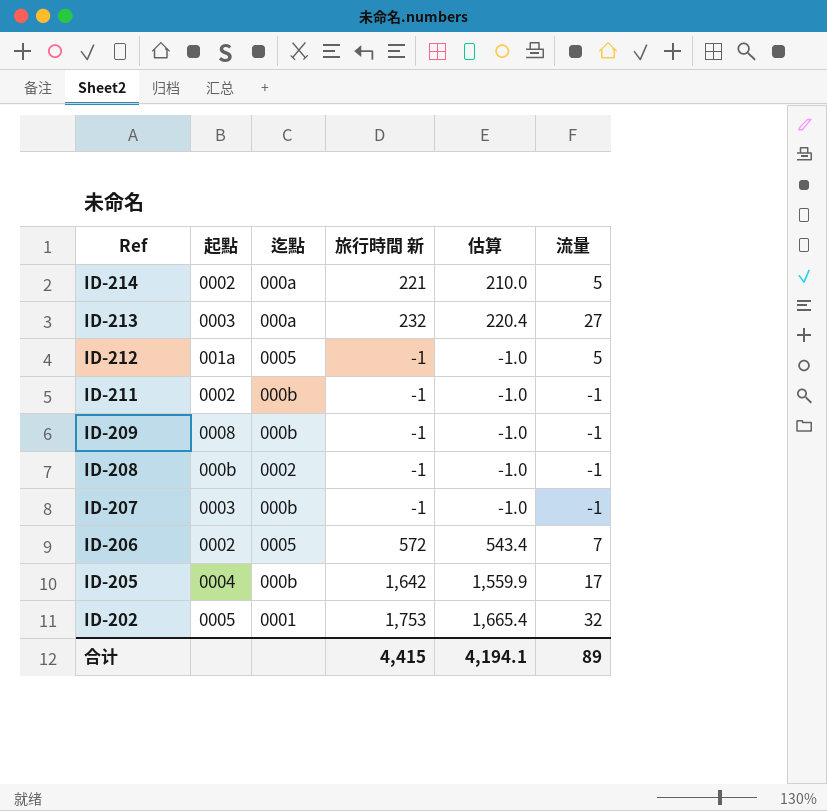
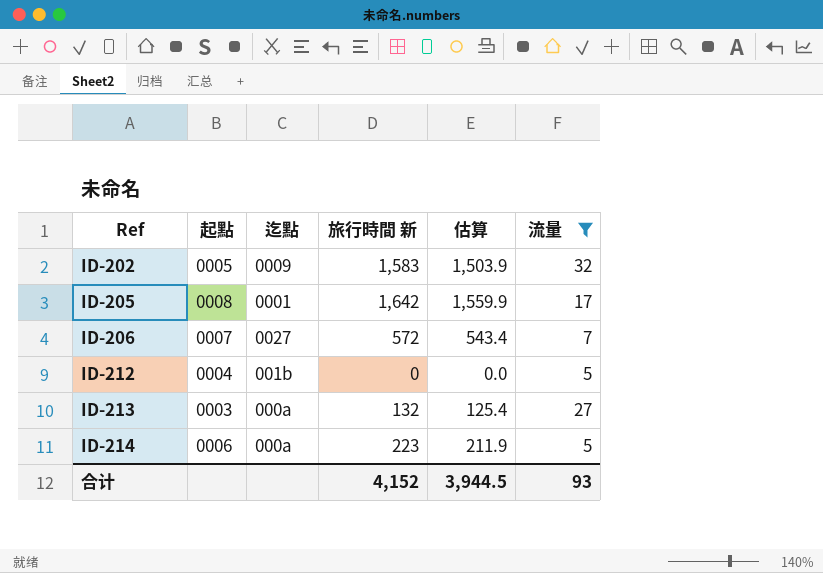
filter: none -> 流量 != -1
row order: Ref descending -> Ref ascending
ID-202 | 迄點: 0001 -> 0009
ID-202 | 旅行時間 新: 1,753 -> 1,583
ID-202 | 估算: 1,665.4 -> 1,503.9
ID-205 | 起點: 0004 -> 0008
ID-205 | 迄點: 000b -> 0001
ID-206 | 起點: 0002 -> 0007
ID-206 | 迄點: 0005 -> 0027
ID-212 | 起點: 001a -> 0004
ID-212 | 迄點: 0005 -> 001b
ID-212 | 旅行時間 新: -1 -> 0
ID-212 | 估算: -1.0 -> 0.0
ID-213 | 旅行時間 新: 232 -> 132
ID-213 | 估算: 220.4 -> 125.4
ID-214 | 起點: 0002 -> 0006
ID-214 | 旅行時間 新: 221 -> 223
ID-214 | 估算: 210.0 -> 211.9
合计 | 旅行時間 新: 4,415 -> 4,152
合计 | 估算: 4,194.1 -> 3,944.5
合计 | 流量: 89 -> 93

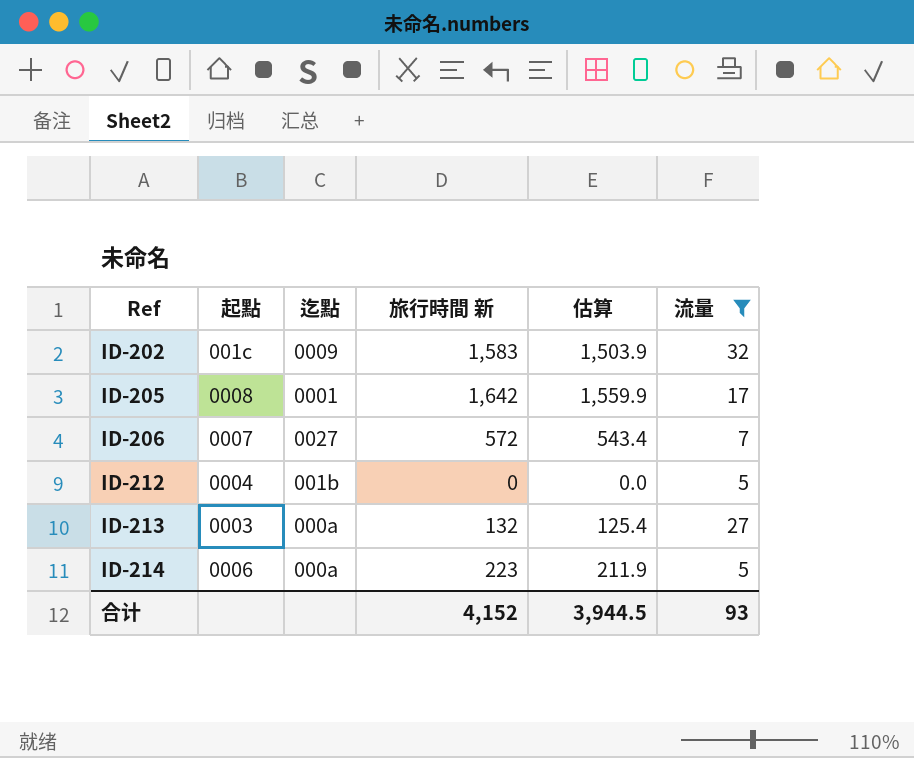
ID-202 | 起點: 0005 -> 001c

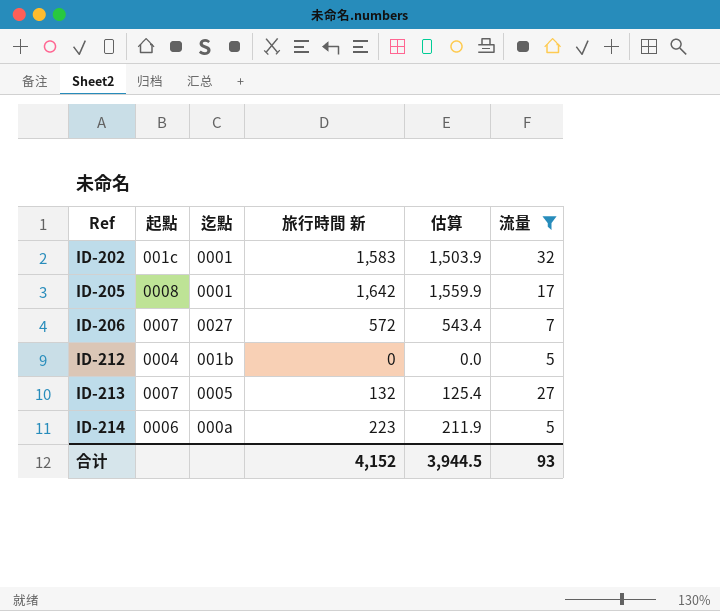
ID-202 | 迄點: 0009 -> 0001
ID-213 | 起點: 0003 -> 0007
ID-213 | 迄點: 000a -> 0005

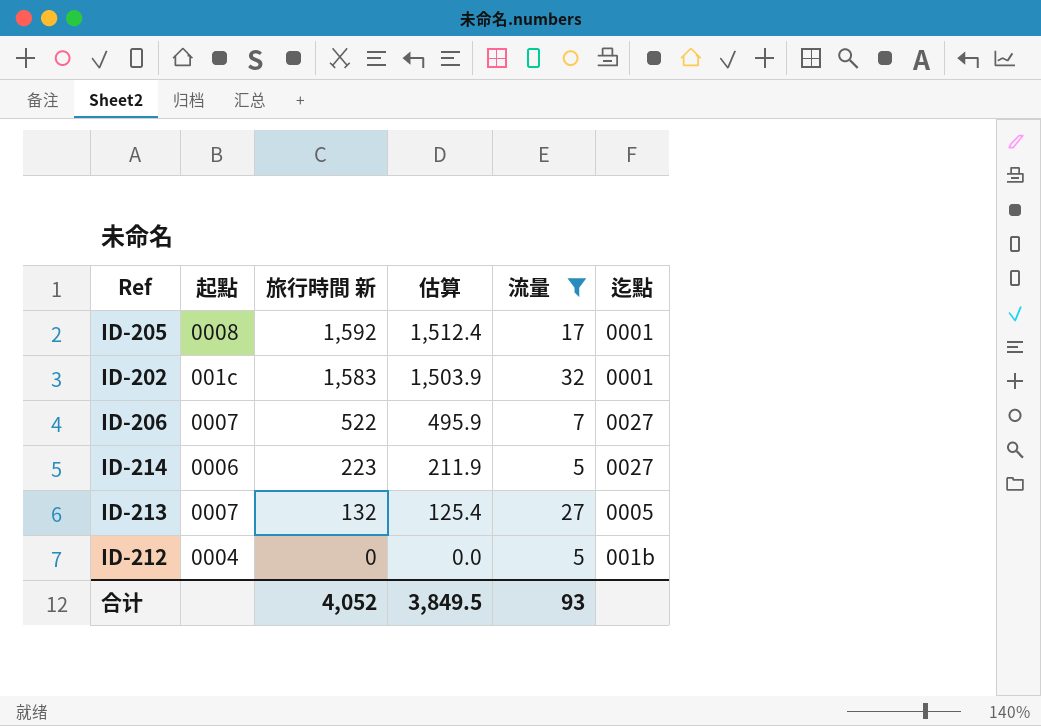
row order: Ref ascending -> 旅行時間 新 descending
column 迄點 | position: 3 -> 6
ID-205 | 旅行時間 新: 1,642 -> 1,592
ID-205 | 估算: 1,559.9 -> 1,512.4
ID-206 | 旅行時間 新: 572 -> 522
ID-206 | 估算: 543.4 -> 495.9
ID-214 | 迄點: 000a -> 0027
合计 | 旅行時間 新: 4,152 -> 4,052
合计 | 估算: 3,944.5 -> 3,849.5

